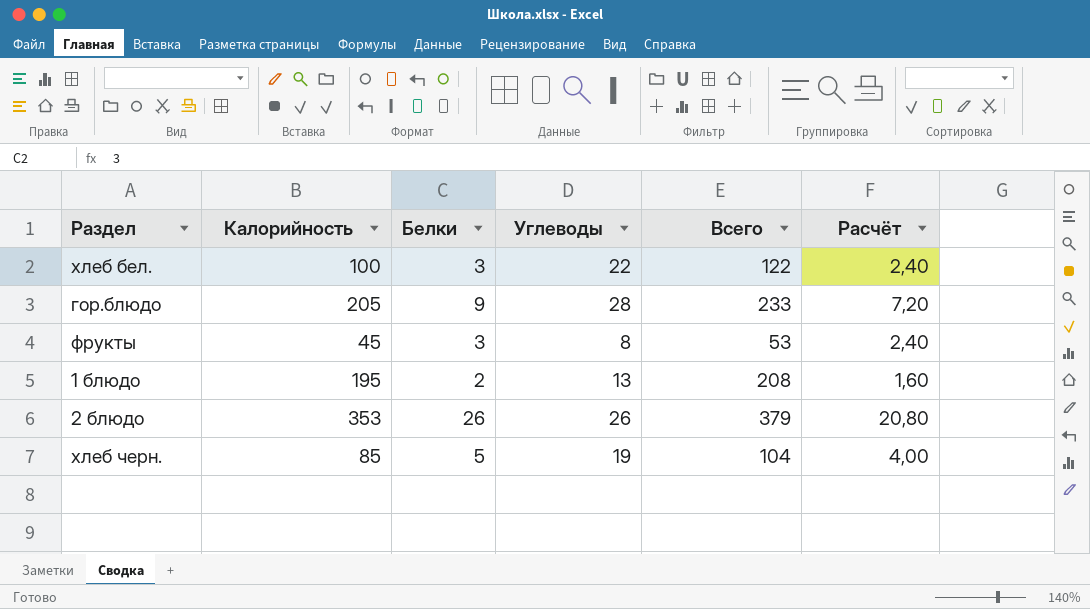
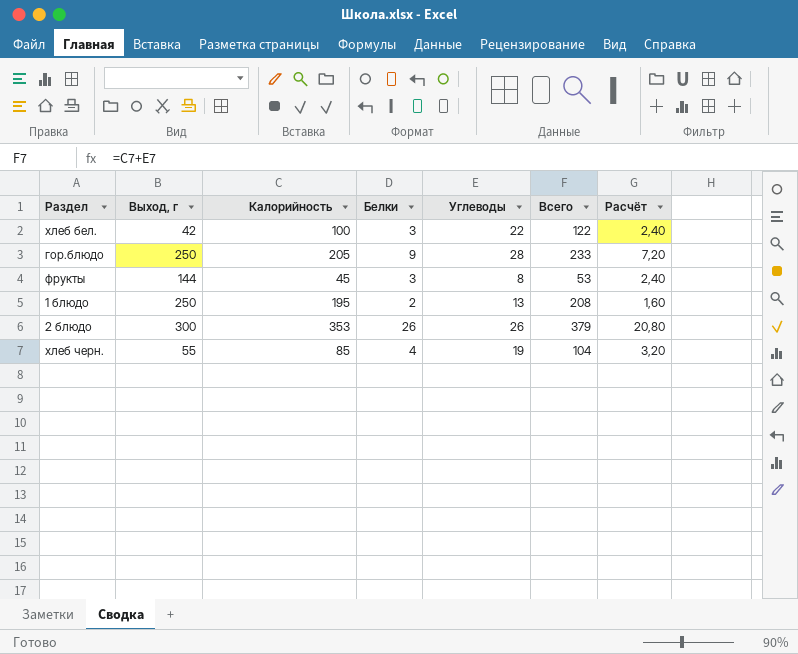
column Выход, г | position: none -> 2
хлеб черн. | Белки: 5 -> 4
хлеб черн. | Расчёт: 4,00 -> 3,20

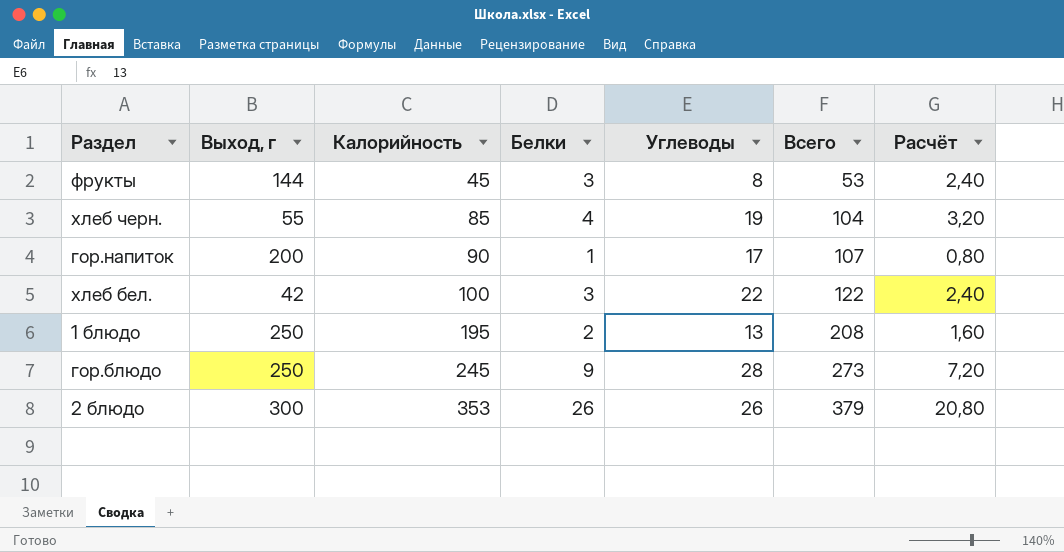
row order: none -> Калорийность ascending
row гор.напиток: none -> 200 | 90 | 1 | 17 | 107 | 0,80
гор.блюдо | Калорийность: 205 -> 245
гор.блюдо | Всего: 233 -> 273

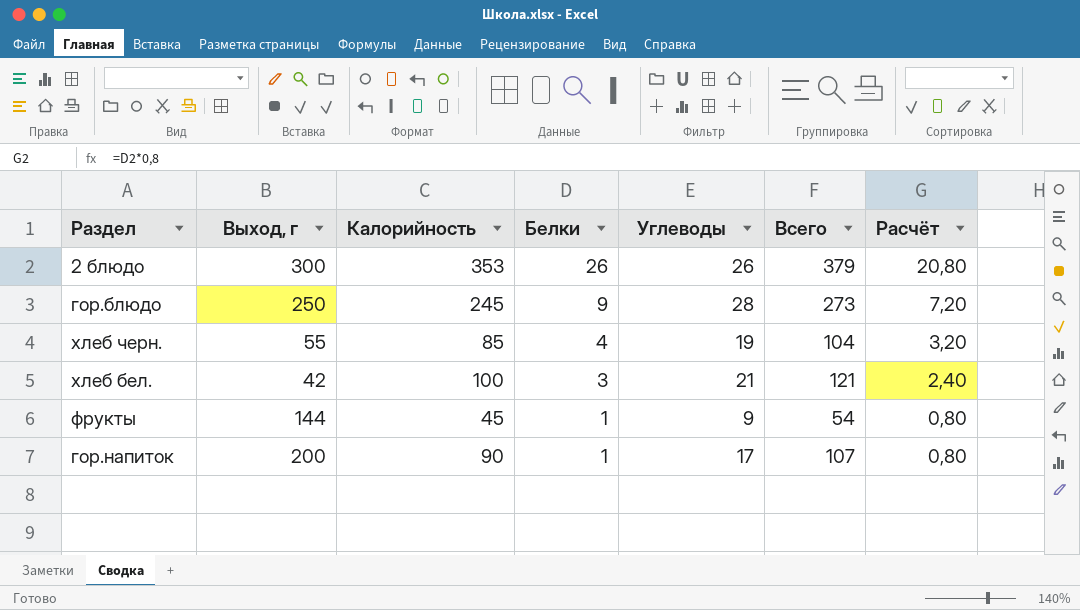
row order: Калорийность ascending -> Белки descending
row 1 блюдо: 250 | 195 | 2 | 13 | 208 | 1,60 -> none
хлеб бел. | Углеводы: 22 -> 21
хлеб бел. | Всего: 122 -> 121
фрукты | Белки: 3 -> 1
фрукты | Углеводы: 8 -> 9
фрукты | Всего: 53 -> 54
фрукты | Расчёт: 2,40 -> 0,80

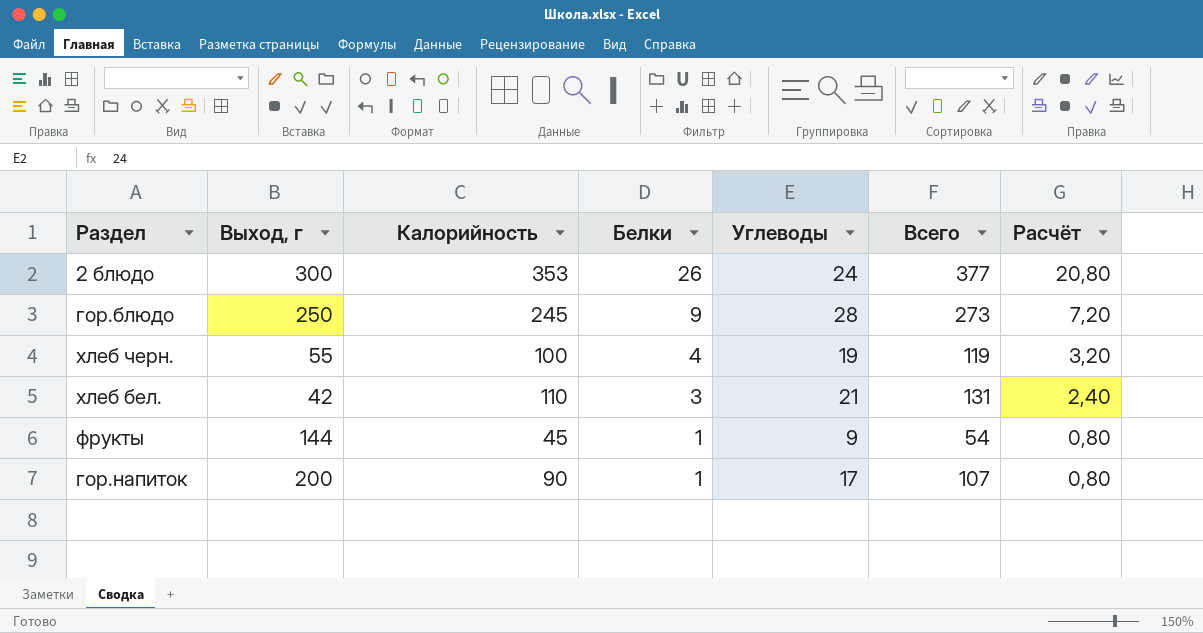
2 блюдо | Углеводы: 26 -> 24
2 блюдо | Всего: 379 -> 377
хлеб черн. | Калорийность: 85 -> 100
хлеб черн. | Всего: 104 -> 119
хлеб бел. | Калорийность: 100 -> 110
хлеб бел. | Всего: 121 -> 131

